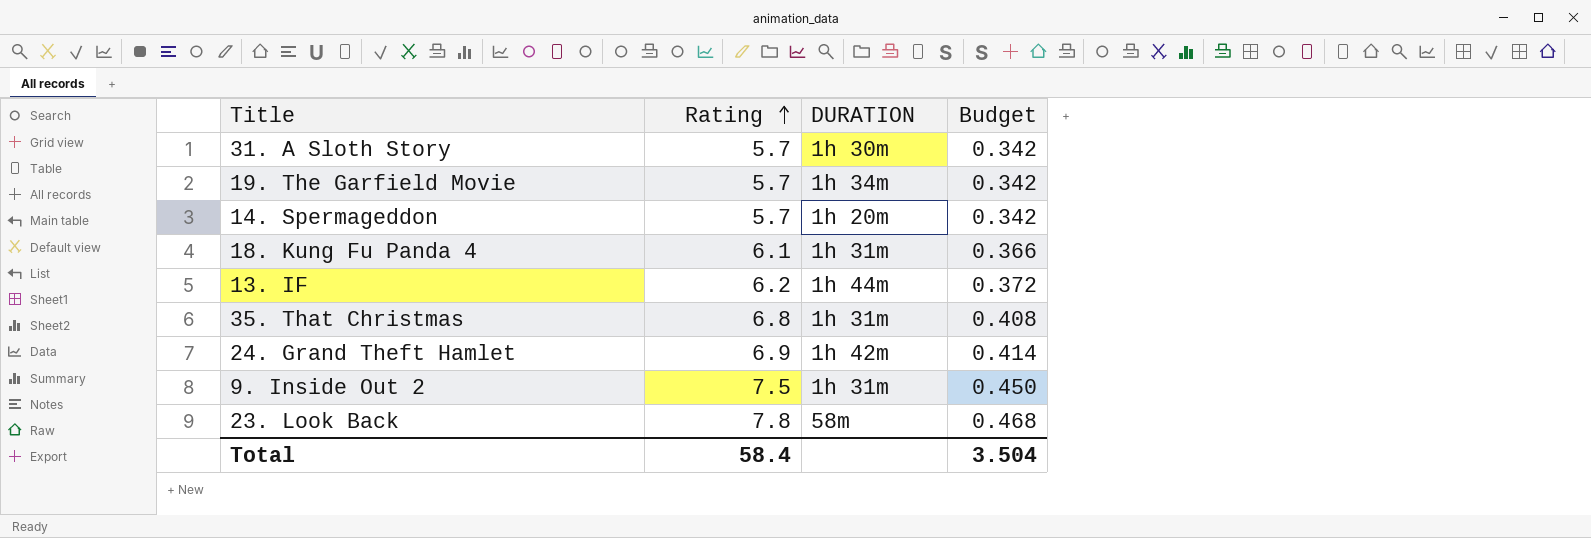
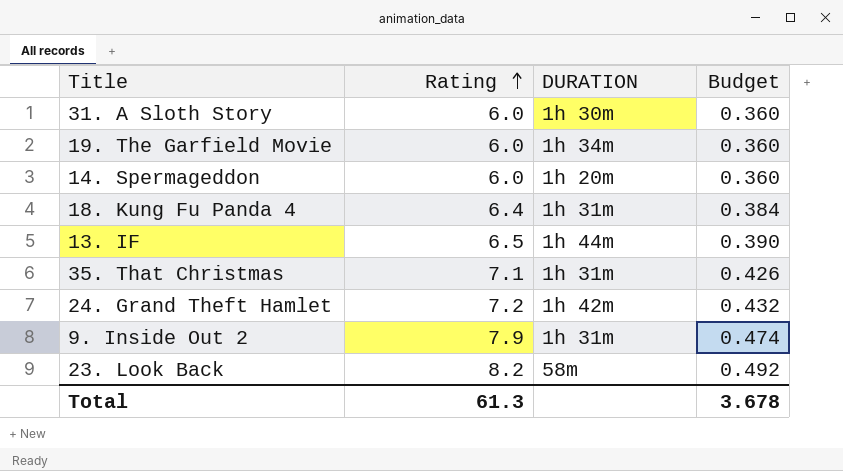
31. A Sloth Story | Rating: 5.7 -> 6.0
31. A Sloth Story | Budget: 0.342 -> 0.360
19. The Garfield Movie | Rating: 5.7 -> 6.0
19. The Garfield Movie | Budget: 0.342 -> 0.360
14. Spermageddon | Rating: 5.7 -> 6.0
14. Spermageddon | Budget: 0.342 -> 0.360
18. Kung Fu Panda 4 | Rating: 6.1 -> 6.4
18. Kung Fu Panda 4 | Budget: 0.366 -> 0.384
13. IF | Rating: 6.2 -> 6.5
13. IF | Budget: 0.372 -> 0.390
35. That Christmas | Rating: 6.8 -> 7.1
35. That Christmas | Budget: 0.408 -> 0.426
24. Grand Theft Hamlet | Rating: 6.9 -> 7.2
24. Grand Theft Hamlet | Budget: 0.414 -> 0.432
9. Inside Out 2 | Rating: 7.5 -> 7.9
9. Inside Out 2 | Budget: 0.450 -> 0.474
23. Look Back | Rating: 7.8 -> 8.2
23. Look Back | Budget: 0.468 -> 0.492
Total | Rating: 58.4 -> 61.3
Total | Budget: 3.504 -> 3.678

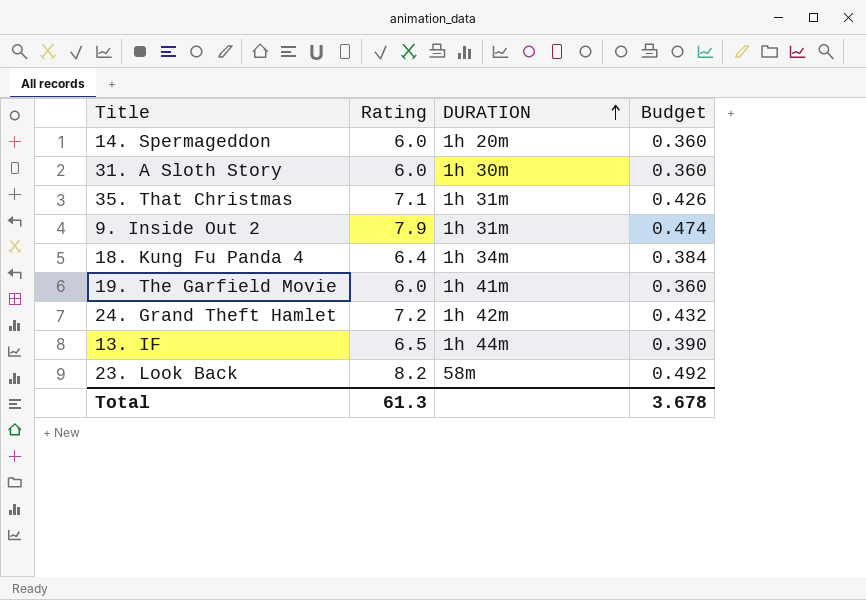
row order: Rating ascending -> DURATION ascending
18. Kung Fu Panda 4 | DURATION: 1h 31m -> 1h 34m
19. The Garfield Movie | DURATION: 1h 34m -> 1h 41m

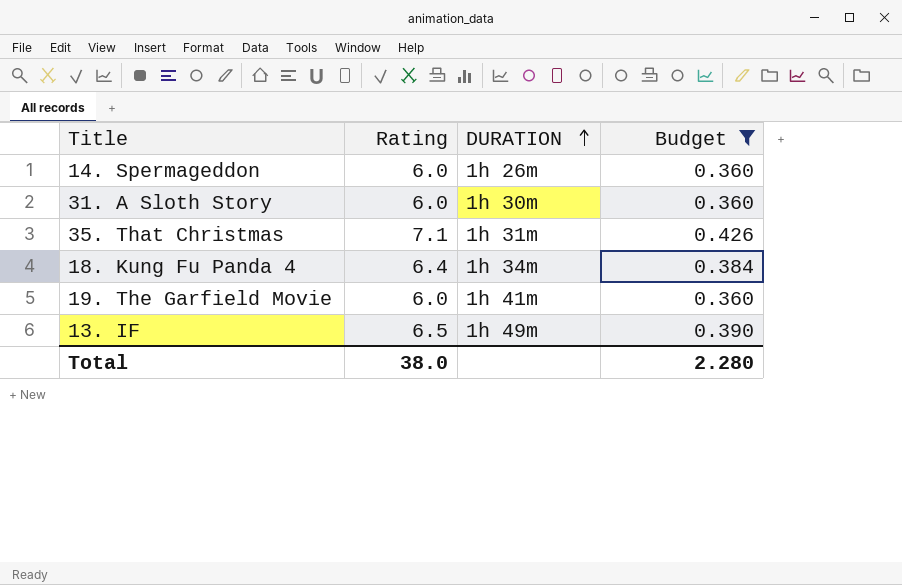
filter: none -> Budget <= 0.426
14. Spermageddon | DURATION: 1h 20m -> 1h 26m
13. IF | DURATION: 1h 44m -> 1h 49m
Total | Rating: 61.3 -> 38.0
Total | Budget: 3.678 -> 2.280

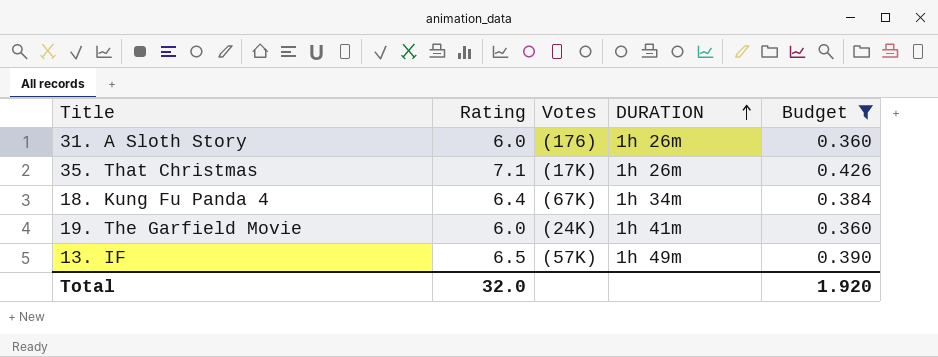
column Votes | position: none -> 3
row 14. Spermageddon: 6.0 | 1h 26m | 0.360 -> none
31. A Sloth Story | DURATION: 1h 30m -> 1h 26m
35. That Christmas | DURATION: 1h 31m -> 1h 26m
Total | Rating: 38.0 -> 32.0
Total | Budget: 2.280 -> 1.920

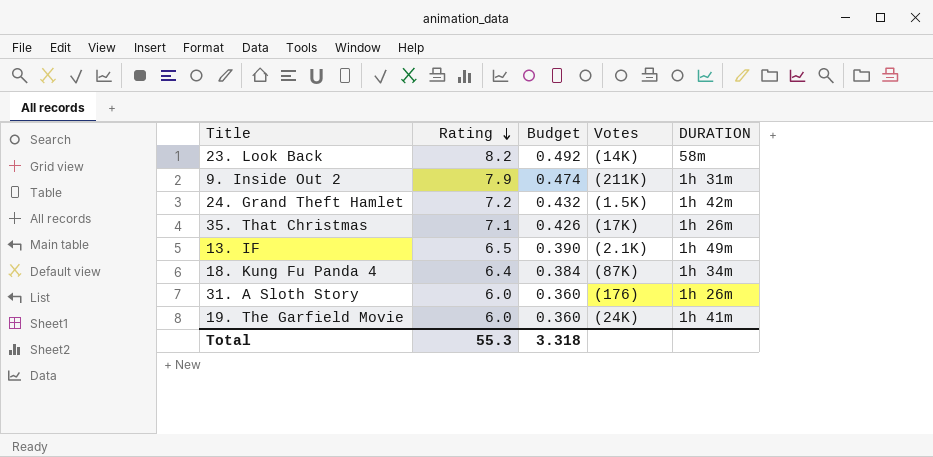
filter: Budget <= 0.426 -> none
row order: DURATION ascending -> Rating descending
column Budget | position: 5 -> 3
13. IF | Votes: (57K) -> (2.1K)
18. Kung Fu Panda 4 | Votes: (67K) -> (87K)
Total | Rating: 32.0 -> 55.3
Total | Budget: 1.920 -> 3.318

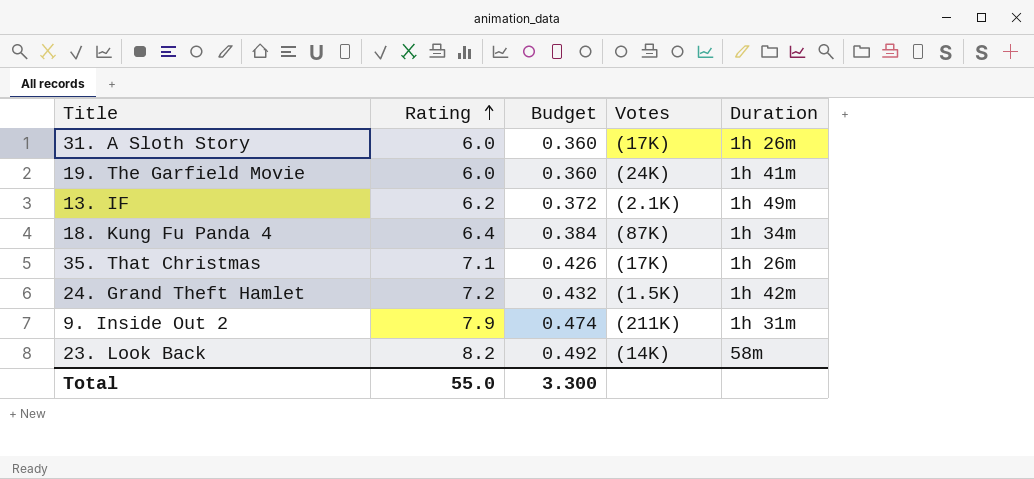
row order: Rating descending -> Rating ascending
column name: DURATION -> Duration
31. A Sloth Story | Votes: (176) -> (17K)
13. IF | Rating: 6.5 -> 6.2
13. IF | Budget: 0.390 -> 0.372
Total | Rating: 55.3 -> 55.0
Total | Budget: 3.318 -> 3.300

